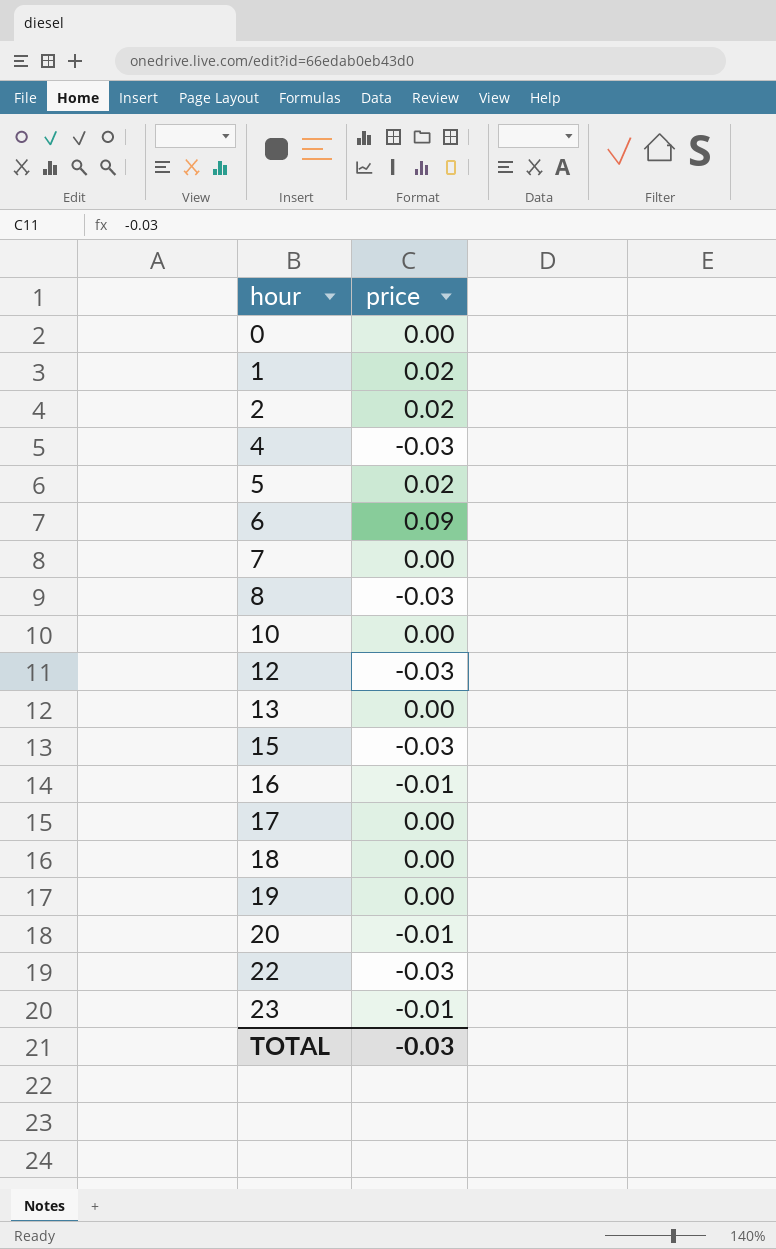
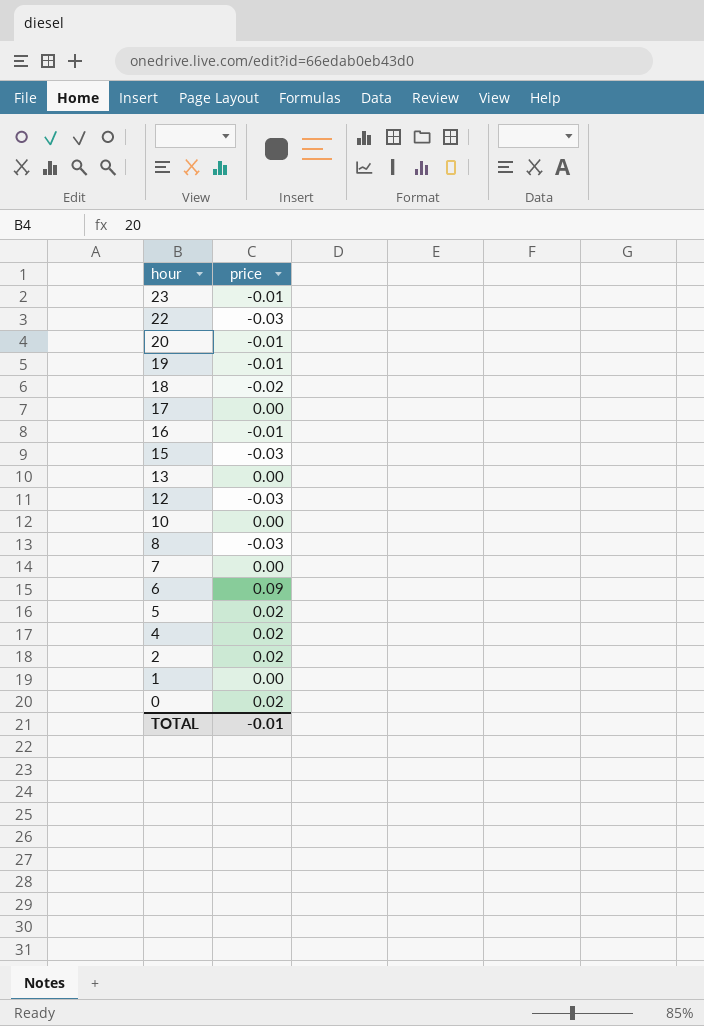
row order: hour ascending -> hour descending
19 | price: 0.00 -> -0.01
18 | price: 0.00 -> -0.02
4 | price: -0.03 -> 0.02
1 | price: 0.02 -> 0.00
0 | price: 0.00 -> 0.02
TOTAL | price: -0.03 -> -0.01

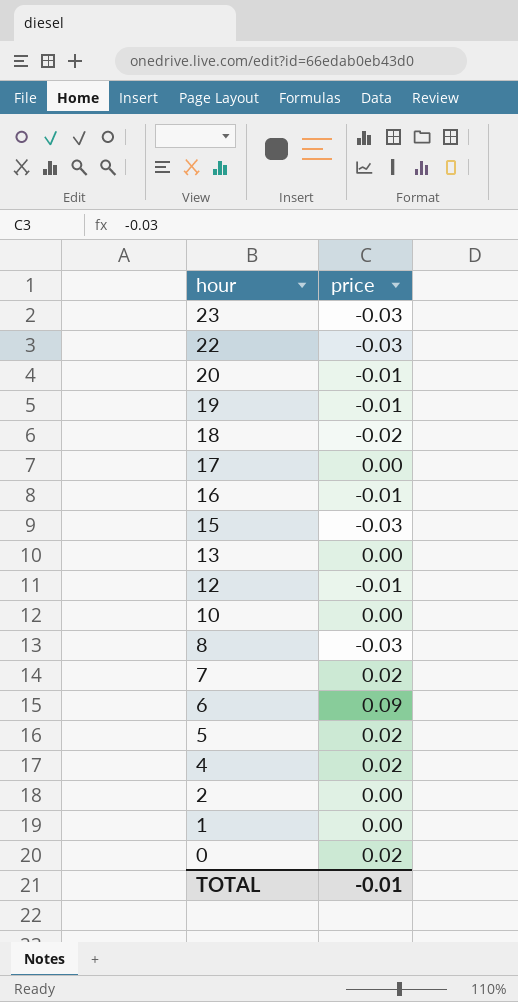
23 | price: -0.01 -> -0.03
12 | price: -0.03 -> -0.01
7 | price: 0.00 -> 0.02
2 | price: 0.02 -> 0.00

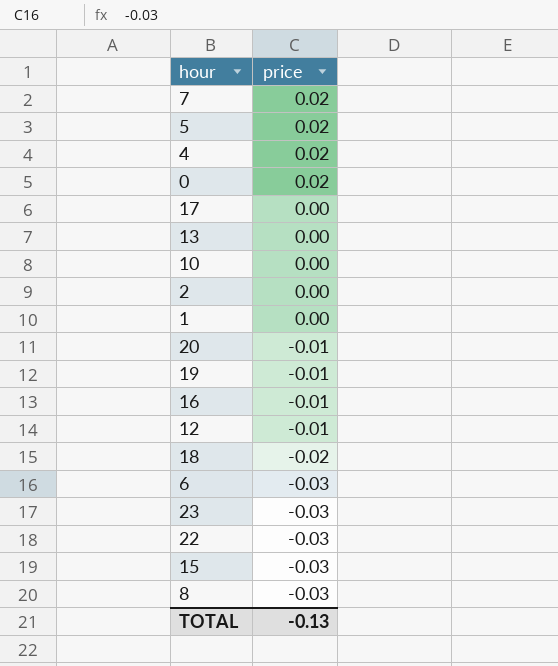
row order: hour descending -> price descending
6 | price: 0.09 -> -0.03
TOTAL | price: -0.01 -> -0.13

